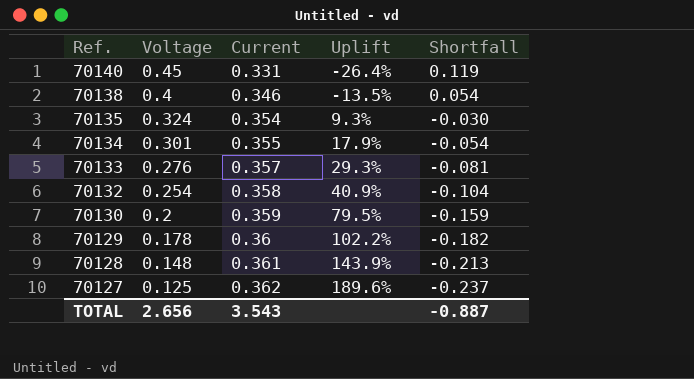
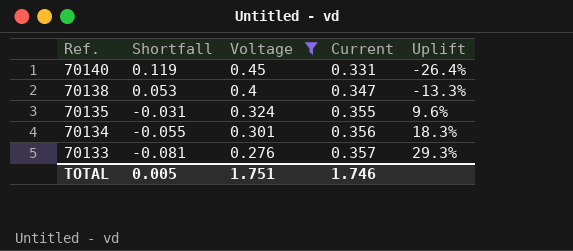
filter: none -> Voltage >= 0.276
column Shortfall | position: 5 -> 2
70138 | Shortfall: 0.054 -> 0.053
70138 | Current: 0.346 -> 0.347
70138 | Uplift: -13.5% -> -13.3%
70135 | Shortfall: -0.030 -> -0.031
70135 | Current: 0.354 -> 0.355
70135 | Uplift: 9.3% -> 9.6%
70134 | Shortfall: -0.054 -> -0.055
70134 | Current: 0.355 -> 0.356
70134 | Uplift: 17.9% -> 18.3%
TOTAL | Shortfall: -0.887 -> 0.005
TOTAL | Voltage: 2.656 -> 1.751
TOTAL | Current: 3.543 -> 1.746

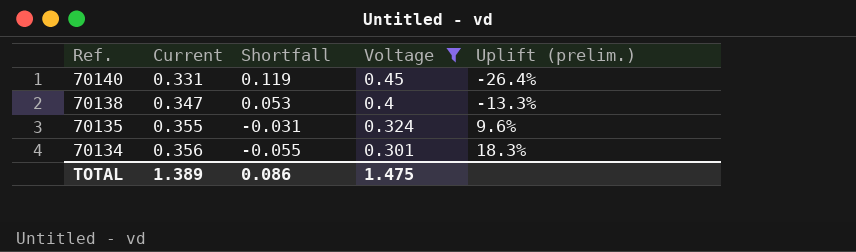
column Current | position: 4 -> 2
column name: Uplift -> Uplift (prelim.)
row 70133: -0.081 | 0.276 | 0.357 | 29.3% -> none
TOTAL | Current: 1.746 -> 1.389
TOTAL | Shortfall: 0.005 -> 0.086
TOTAL | Voltage: 1.751 -> 1.475

